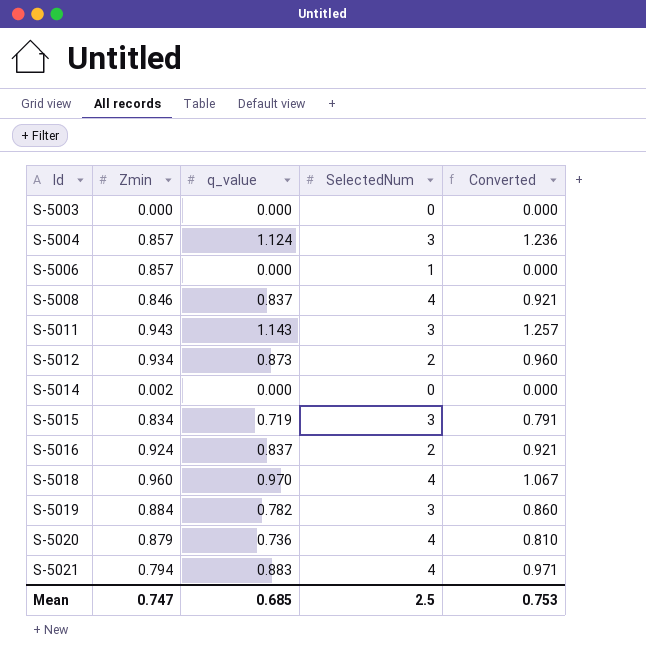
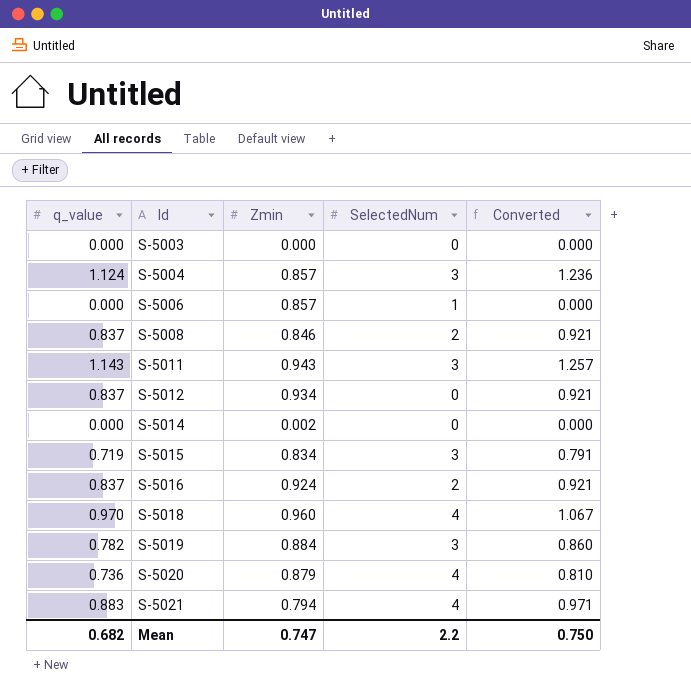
column q_value | position: 3 -> 1
S-5008 | SelectedNum: 4 -> 2
S-5012 | q_value: 0.873 -> 0.837
S-5012 | SelectedNum: 2 -> 0
S-5012 | Converted: 0.960 -> 0.921
Mean | q_value: 0.685 -> 0.682
Mean | SelectedNum: 2.5 -> 2.2
Mean | Converted: 0.753 -> 0.750

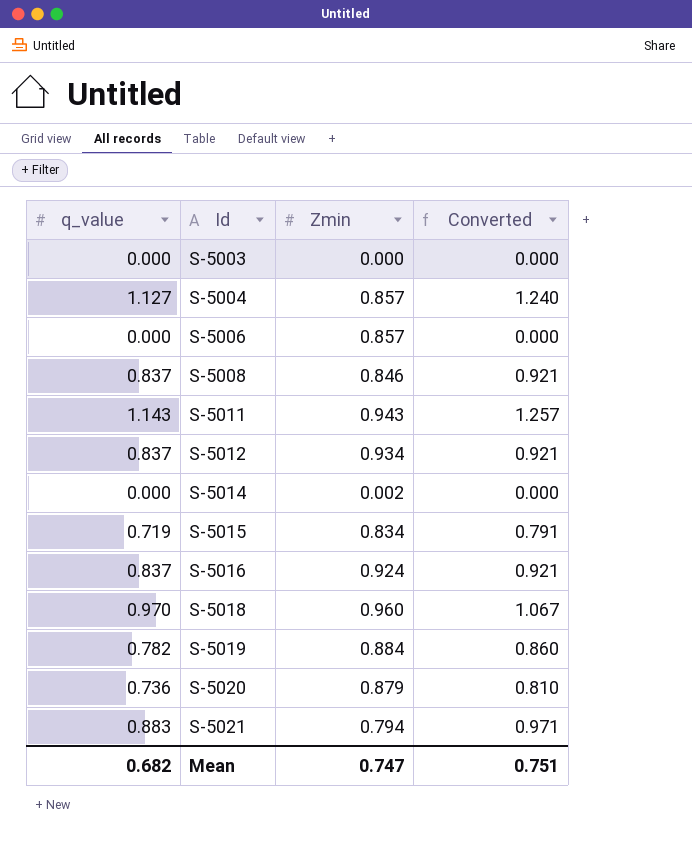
column SelectedNum | position: 4 -> none
S-5004 | q_value: 1.124 -> 1.127
S-5004 | Converted: 1.236 -> 1.240
Mean | Converted: 0.750 -> 0.751

